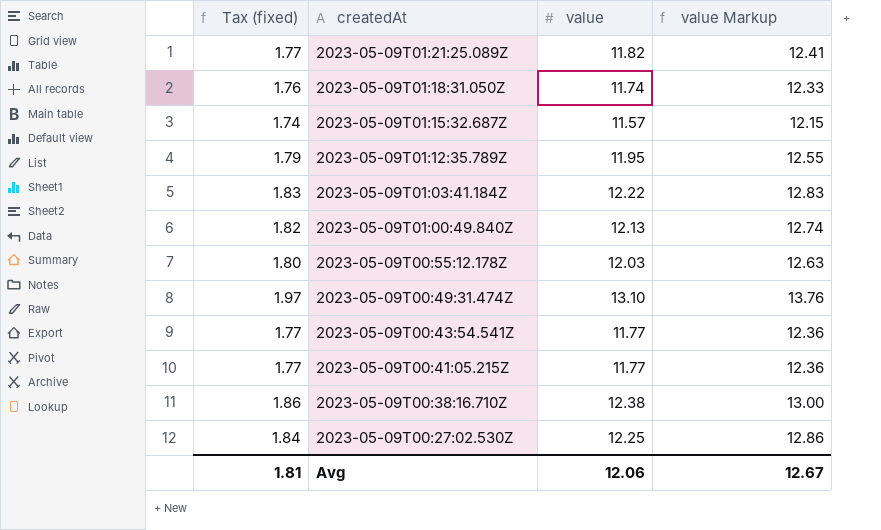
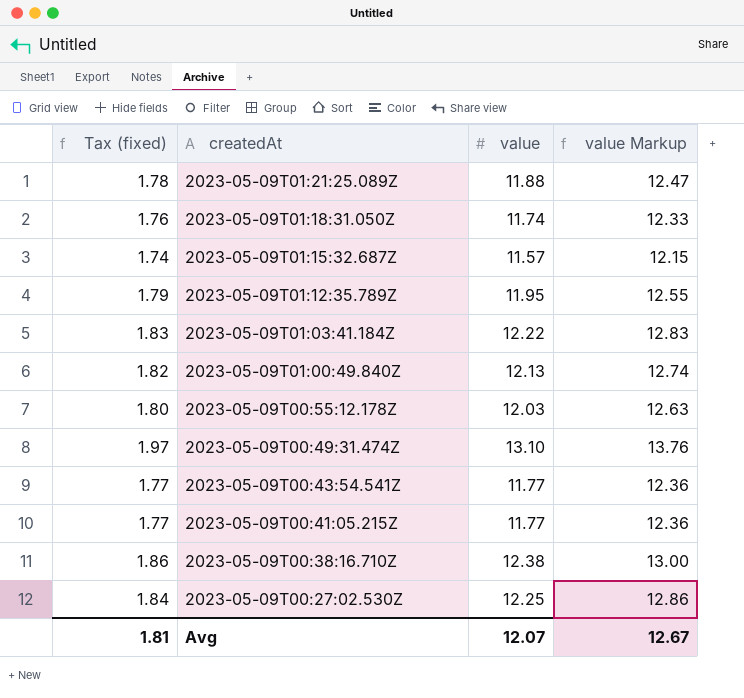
2023-05-09T01:21:25.089Z | Tax (fixed): 1.77 -> 1.78
2023-05-09T01:21:25.089Z | value: 11.82 -> 11.88
2023-05-09T01:21:25.089Z | value Markup: 12.41 -> 12.47
Avg | value: 12.06 -> 12.07

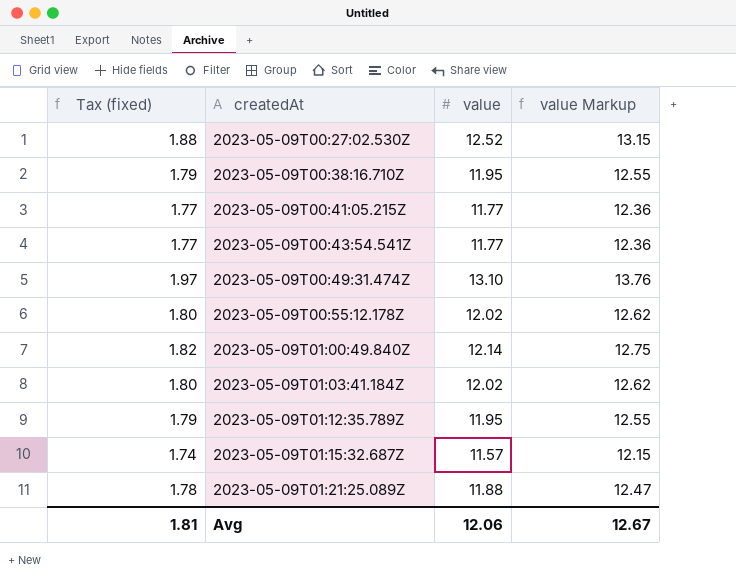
row order: createdAt descending -> createdAt ascending
row 2023-05-09T01:18:31.050Z: 1.76 | 11.74 | 12.33 -> none
2023-05-09T00:27:02.530Z | Tax (fixed): 1.84 -> 1.88
2023-05-09T00:27:02.530Z | value: 12.25 -> 12.52
2023-05-09T00:27:02.530Z | value Markup: 12.86 -> 13.15
2023-05-09T00:38:16.710Z | Tax (fixed): 1.86 -> 1.79
2023-05-09T00:38:16.710Z | value: 12.38 -> 11.95
2023-05-09T00:38:16.710Z | value Markup: 13.00 -> 12.55
2023-05-09T00:55:12.178Z | value: 12.03 -> 12.02
2023-05-09T00:55:12.178Z | value Markup: 12.63 -> 12.62
2023-05-09T01:00:49.840Z | value: 12.13 -> 12.14
2023-05-09T01:00:49.840Z | value Markup: 12.74 -> 12.75
2023-05-09T01:03:41.184Z | Tax (fixed): 1.83 -> 1.80
2023-05-09T01:03:41.184Z | value: 12.22 -> 12.02
2023-05-09T01:03:41.184Z | value Markup: 12.83 -> 12.62
Avg | value: 12.07 -> 12.06

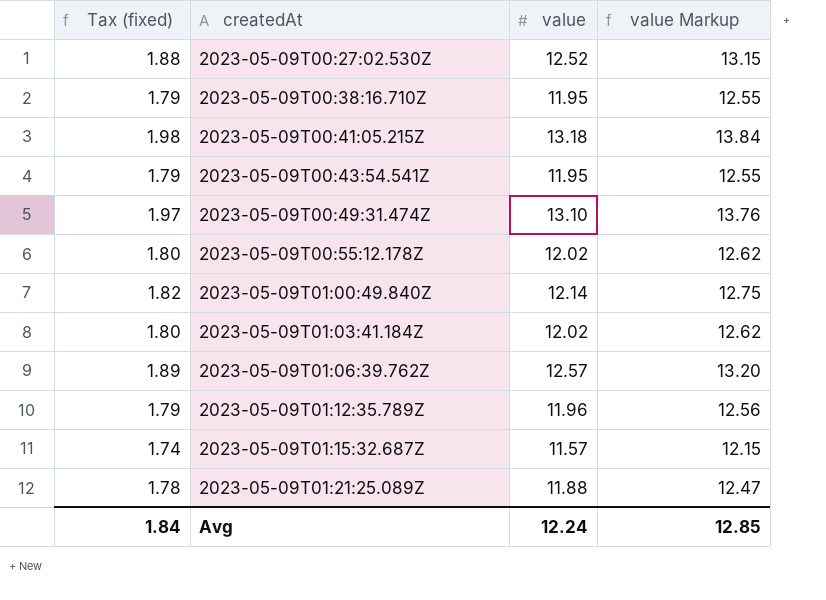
2023-05-09T00:41:05.215Z | Tax (fixed): 1.77 -> 1.98
2023-05-09T00:41:05.215Z | value: 11.77 -> 13.18
2023-05-09T00:41:05.215Z | value Markup: 12.36 -> 13.84
2023-05-09T00:43:54.541Z | Tax (fixed): 1.77 -> 1.79
2023-05-09T00:43:54.541Z | value: 11.77 -> 11.95
2023-05-09T00:43:54.541Z | value Markup: 12.36 -> 12.55
row 2023-05-09T01:06:39.762Z: none -> 1.89 | 12.57 | 13.20
2023-05-09T01:12:35.789Z | value: 11.95 -> 11.96
2023-05-09T01:12:35.789Z | value Markup: 12.55 -> 12.56
Avg | Tax (fixed): 1.81 -> 1.84
Avg | value: 12.06 -> 12.24
Avg | value Markup: 12.67 -> 12.85

